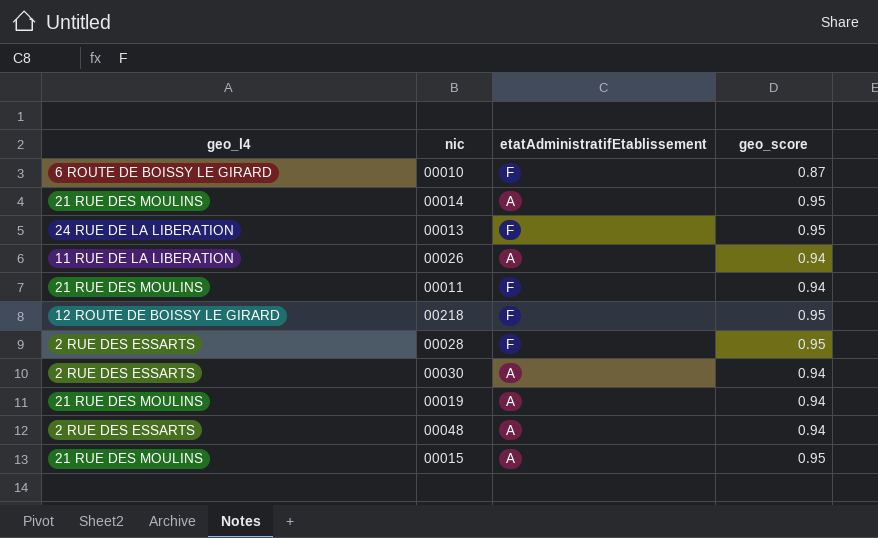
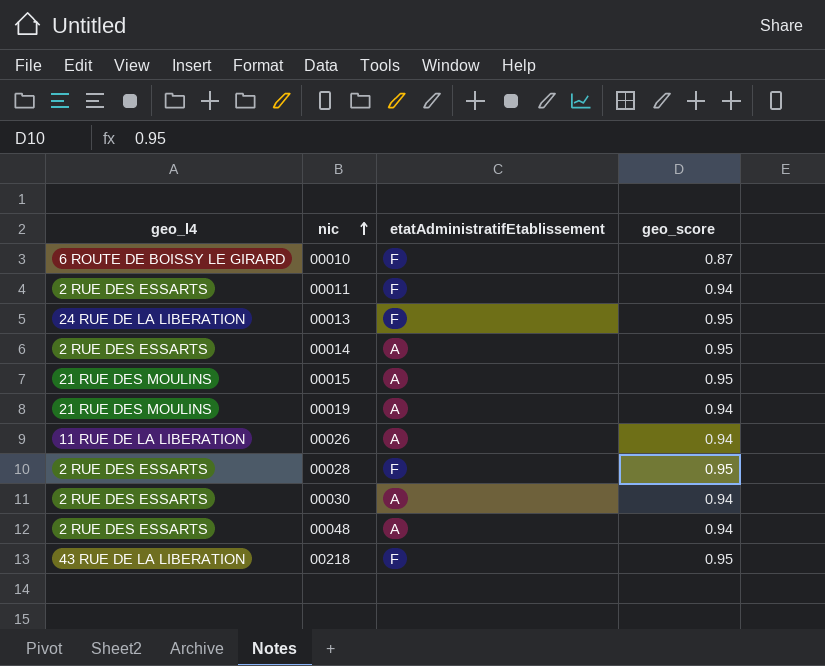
row order: none -> nic ascending
00011 | geo_l4: 21 RUE DES MOULINS -> 2 RUE DES ESSARTS
00014 | geo_l4: 21 RUE DES MOULINS -> 2 RUE DES ESSARTS
00218 | geo_l4: 12 ROUTE DE BOISSY LE GIRARD -> 43 RUE DE LA LIBERATION

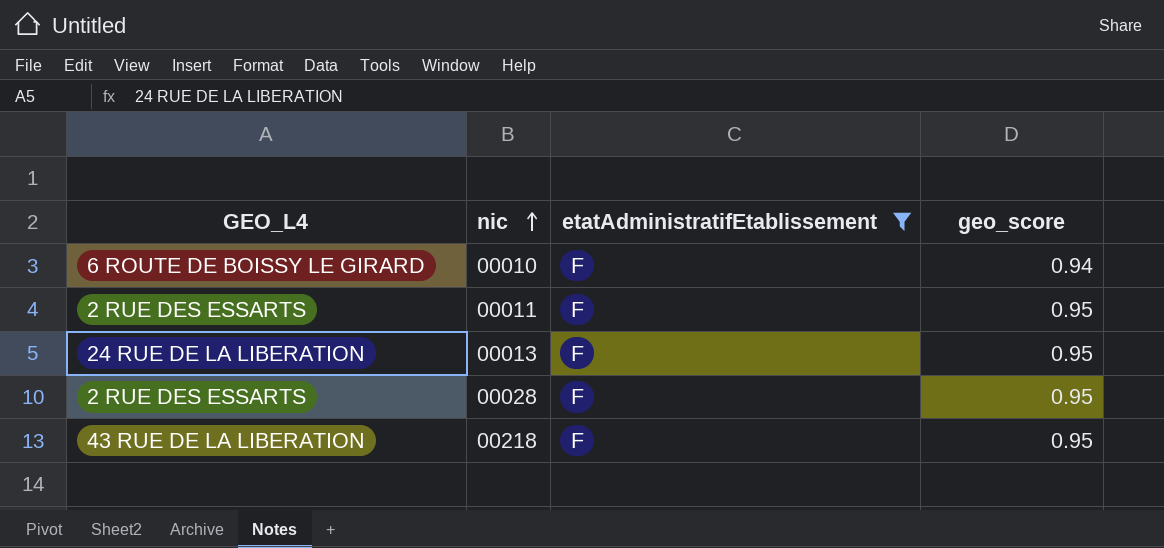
filter: none -> etatAdministratifEtablissement = F
column name: geo_l4 -> GEO_L4
00010 | geo_score: 0.87 -> 0.94
00011 | geo_score: 0.94 -> 0.95

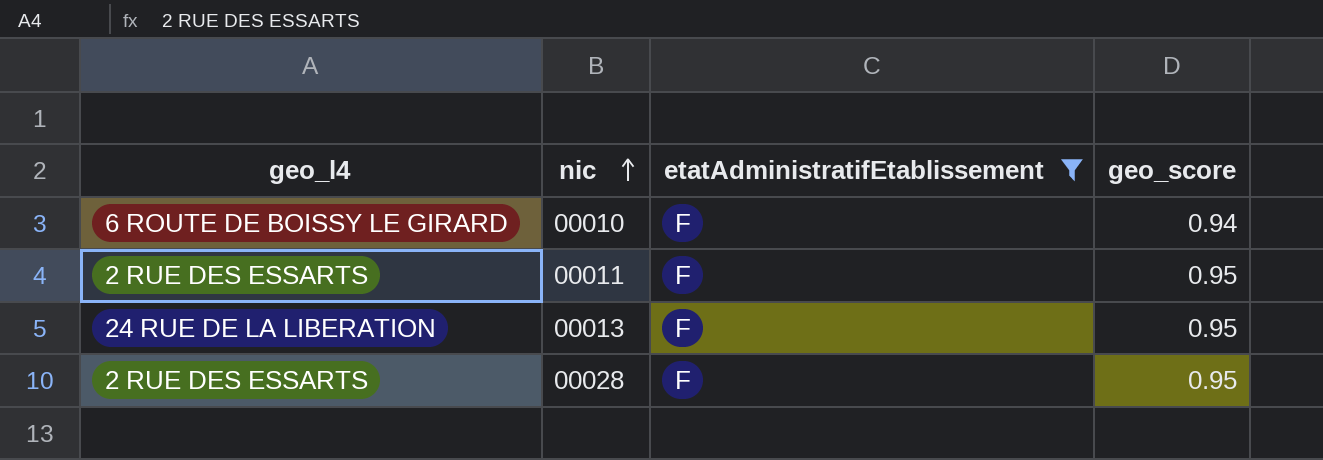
column name: GEO_L4 -> geo_l4
row 00218: 43 RUE DE LA LIBERATION | F | 0.95 -> none

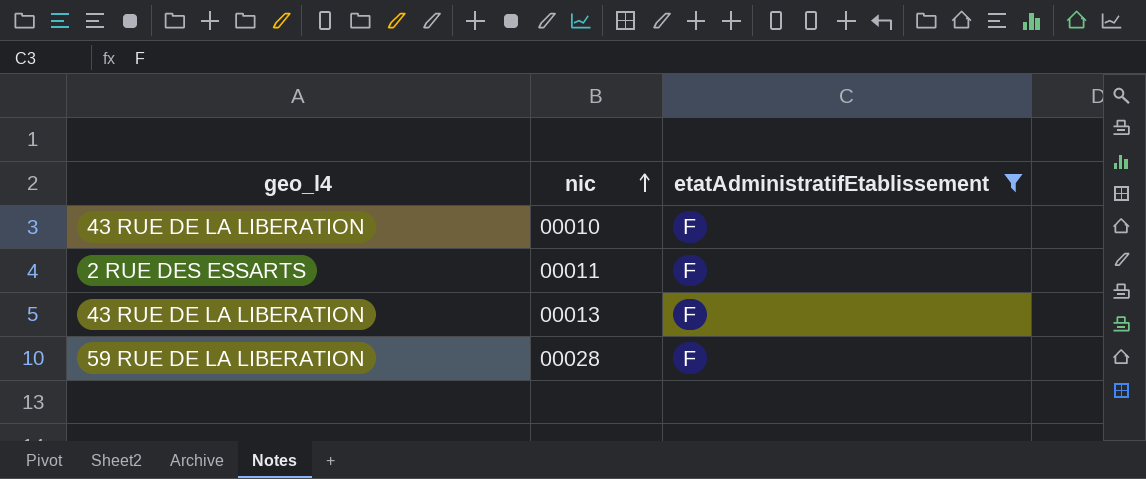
column geo_score | position: 4 -> none
00010 | geo_l4: 6 ROUTE DE BOISSY LE GIRARD -> 43 RUE DE LA LIBERATION
00013 | geo_l4: 24 RUE DE LA LIBERATION -> 43 RUE DE LA LIBERATION
00028 | geo_l4: 2 RUE DES ESSARTS -> 59 RUE DE LA LIBERATION

